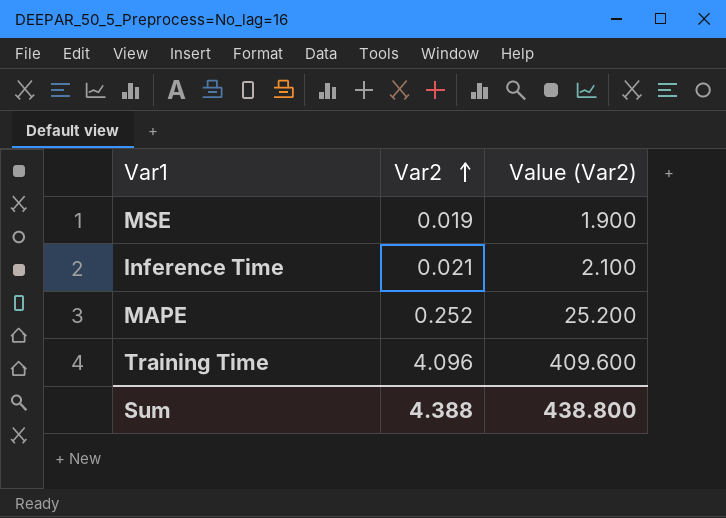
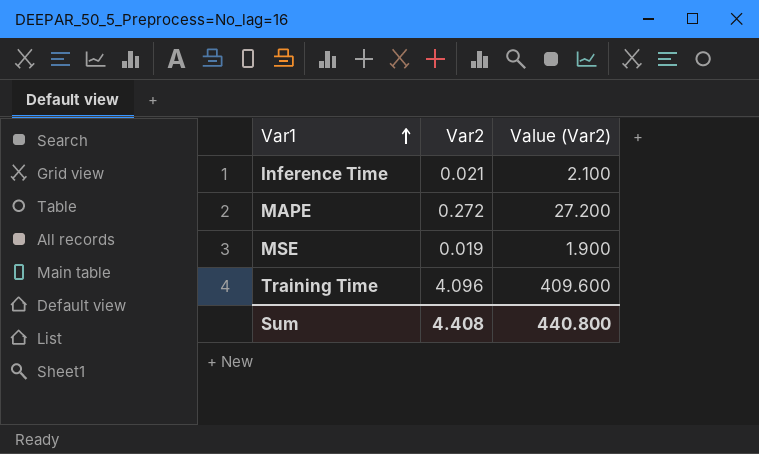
row order: Var2 ascending -> Var1 ascending
MAPE | Var2: 0.252 -> 0.272
MAPE | Value (Var2): 25.200 -> 27.200
Sum | Var2: 4.388 -> 4.408
Sum | Value (Var2): 438.800 -> 440.800

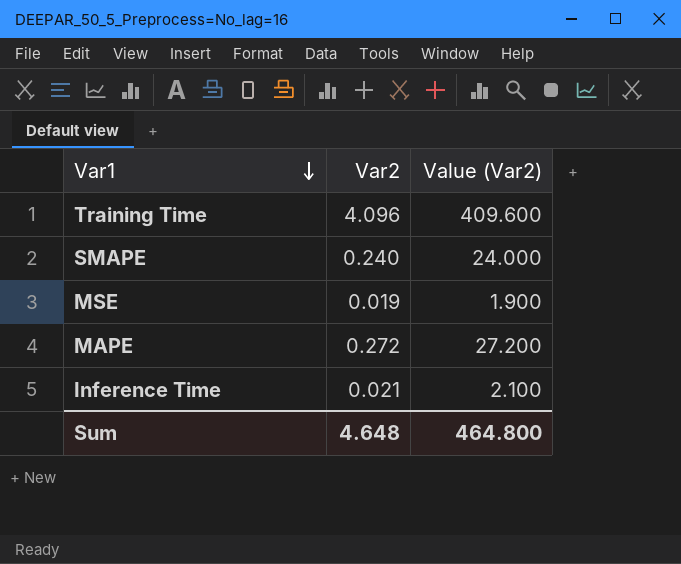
row order: Var1 ascending -> Var1 descending
row SMAPE: none -> 0.240 | 24.000
Sum | Var2: 4.408 -> 4.648
Sum | Value (Var2): 440.800 -> 464.800

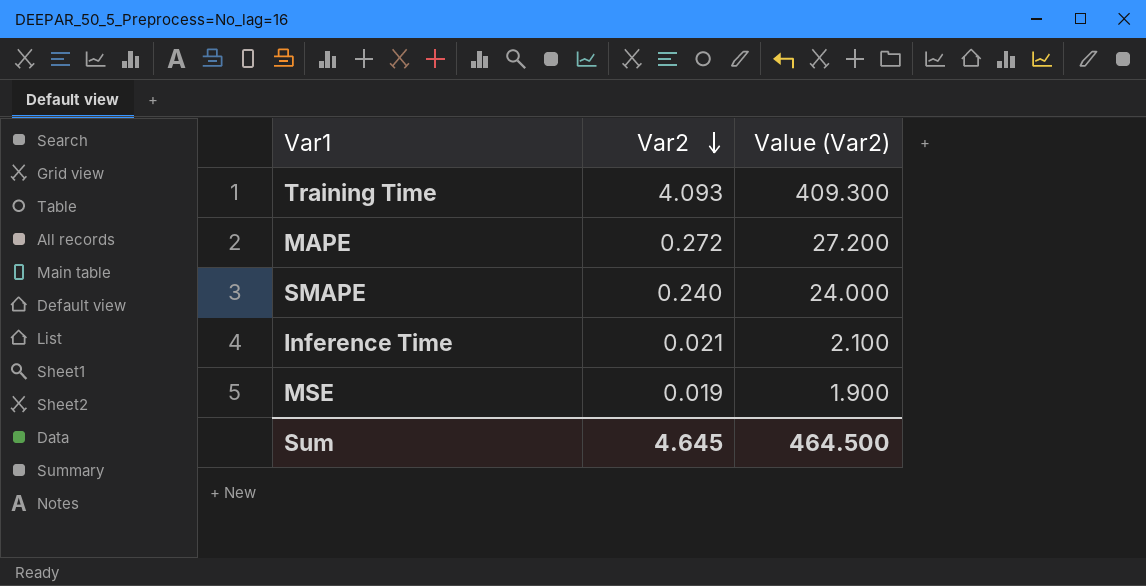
row order: Var1 descending -> Var2 descending
Training Time | Var2: 4.096 -> 4.093
Training Time | Value (Var2): 409.600 -> 409.300
Sum | Var2: 4.648 -> 4.645
Sum | Value (Var2): 464.800 -> 464.500

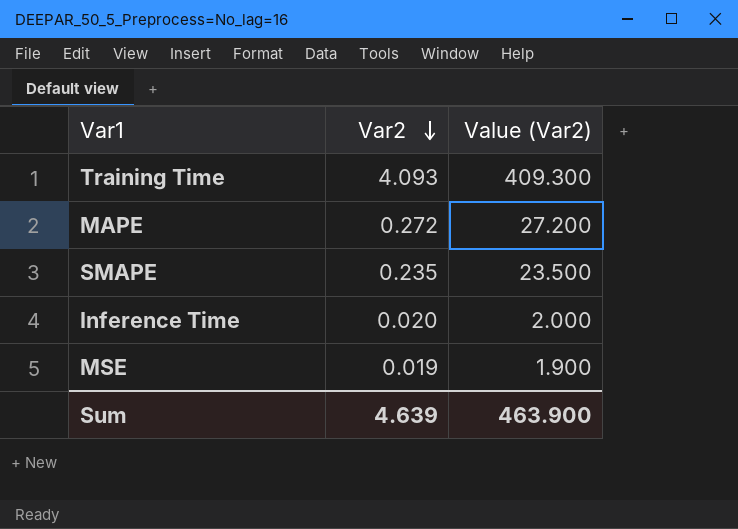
SMAPE | Var2: 0.240 -> 0.235
SMAPE | Value (Var2): 24.000 -> 23.500
Inference Time | Var2: 0.021 -> 0.020
Inference Time | Value (Var2): 2.100 -> 2.000
Sum | Var2: 4.645 -> 4.639
Sum | Value (Var2): 464.500 -> 463.900

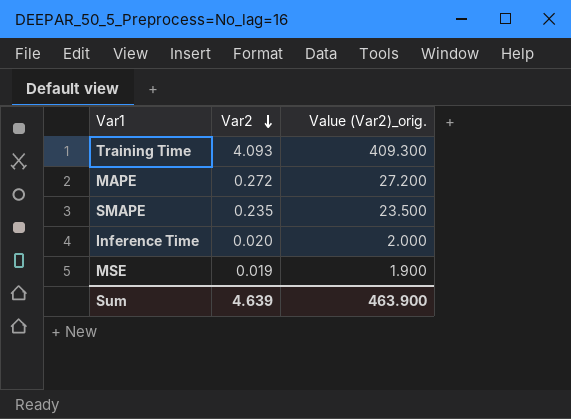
column name: Value (Var2) -> Value (Var2)_orig.

